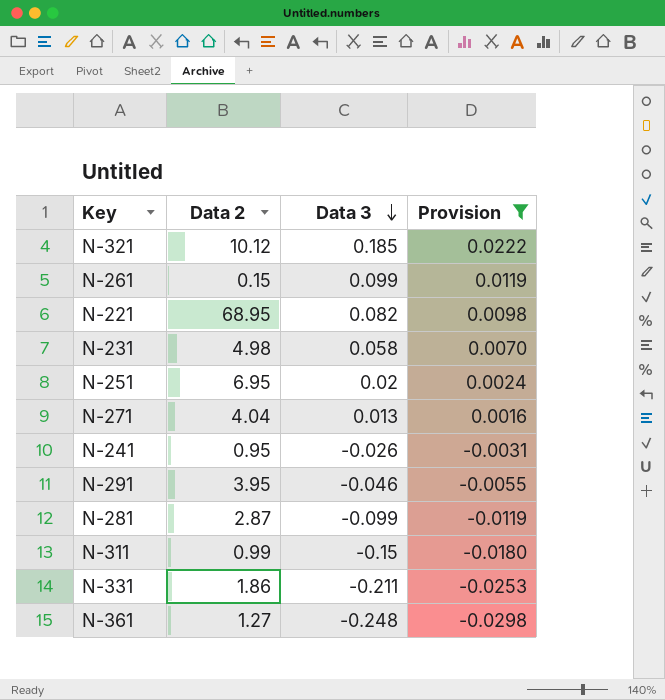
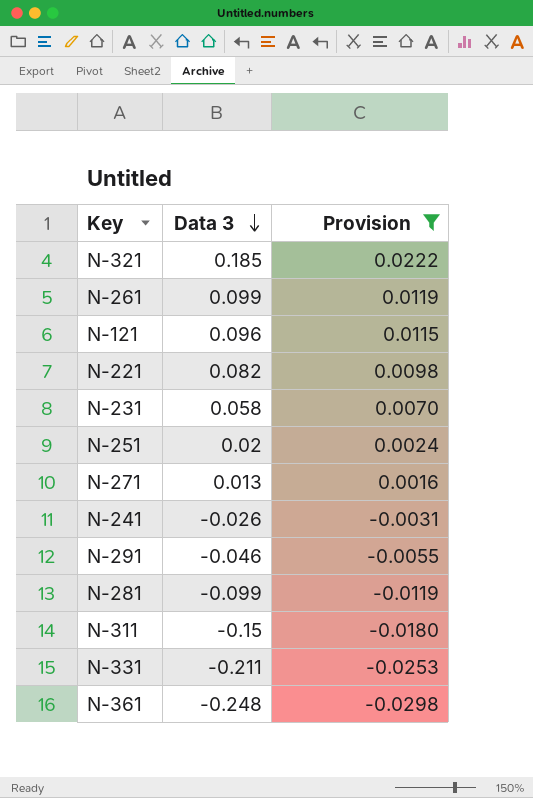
column Data 2 | position: 2 -> none
row N-121: none -> 0.096 | 0.0115

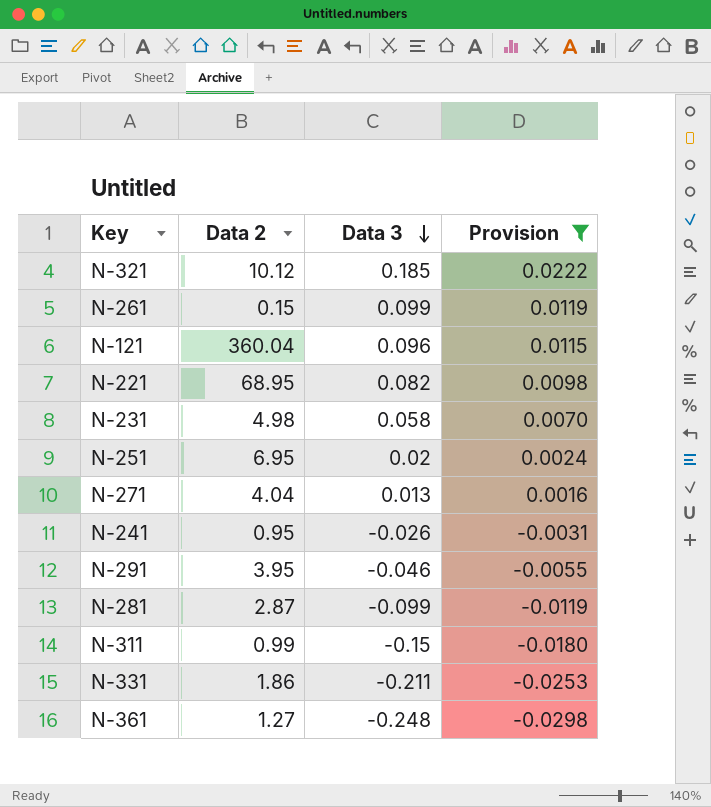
column Data 2 | position: none -> 2

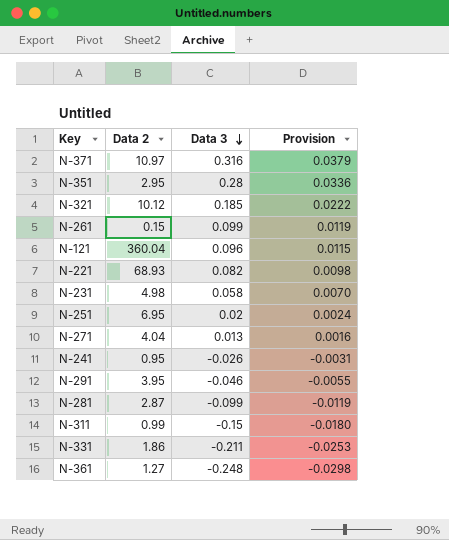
filter: Provision <= 0.0222 -> none
N-221 | Data 2: 68.95 -> 68.93

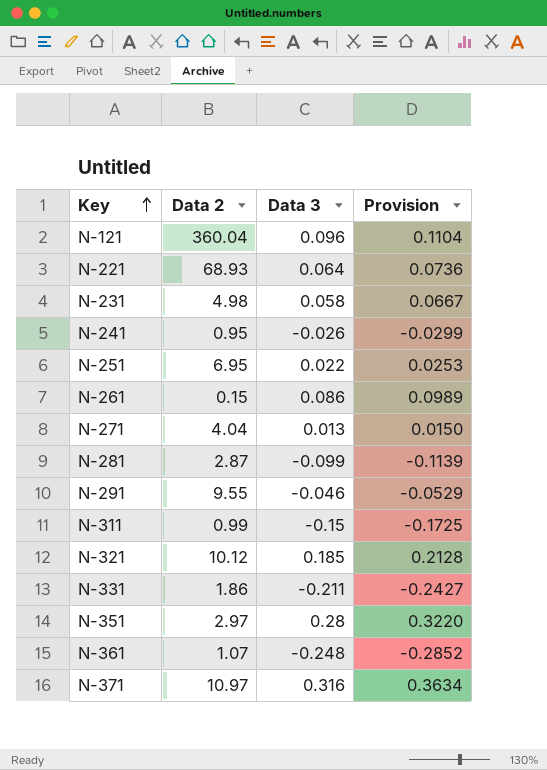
row order: Data 3 descending -> Key ascending
column Provision | formula: [Data 3] * 0.12 -> [Data 3] * 1.15
N-221 | Data 3: 0.082 -> 0.064
N-251 | Data 3: 0.02 -> 0.022
N-261 | Data 3: 0.099 -> 0.086
N-291 | Data 2: 3.95 -> 9.55
N-351 | Data 2: 2.95 -> 2.97
N-361 | Data 2: 1.27 -> 1.07

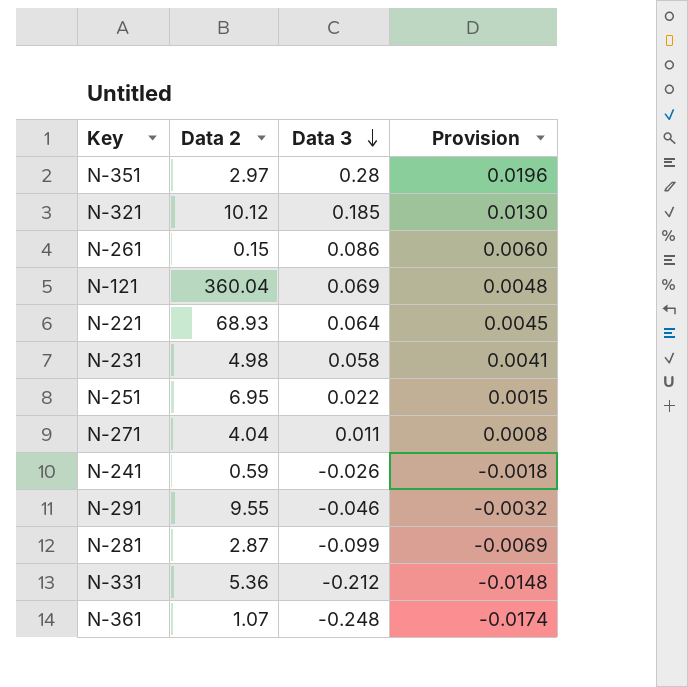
row order: Key ascending -> Data 3 descending
column Provision | formula: [Data 3] * 1.15 -> [Data 3] * 0.07
row N-311: 0.99 | -0.15 | -0.1725 -> none
row N-371: 10.97 | 0.316 | 0.3634 -> none
N-121 | Data 3: 0.096 -> 0.069
N-271 | Data 3: 0.013 -> 0.011
N-241 | Data 2: 0.95 -> 0.59
N-331 | Data 2: 1.86 -> 5.36
N-331 | Data 3: -0.211 -> -0.212

